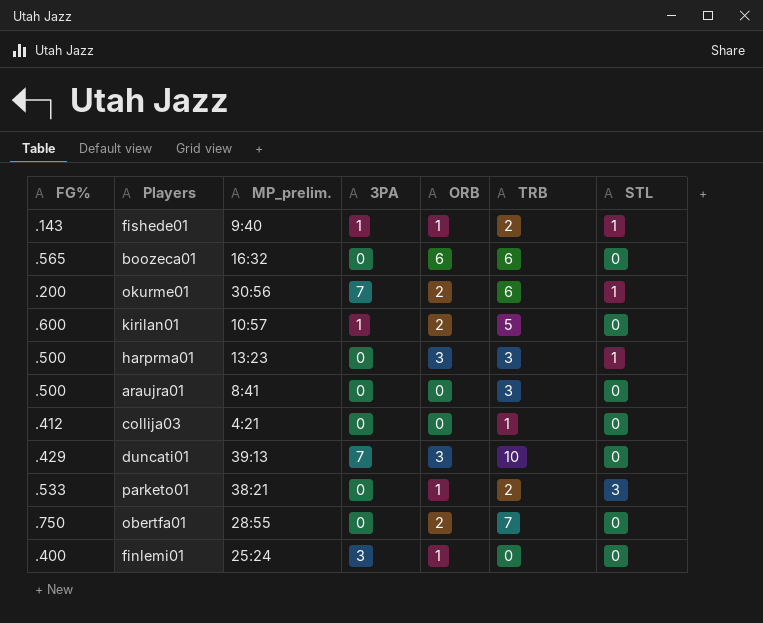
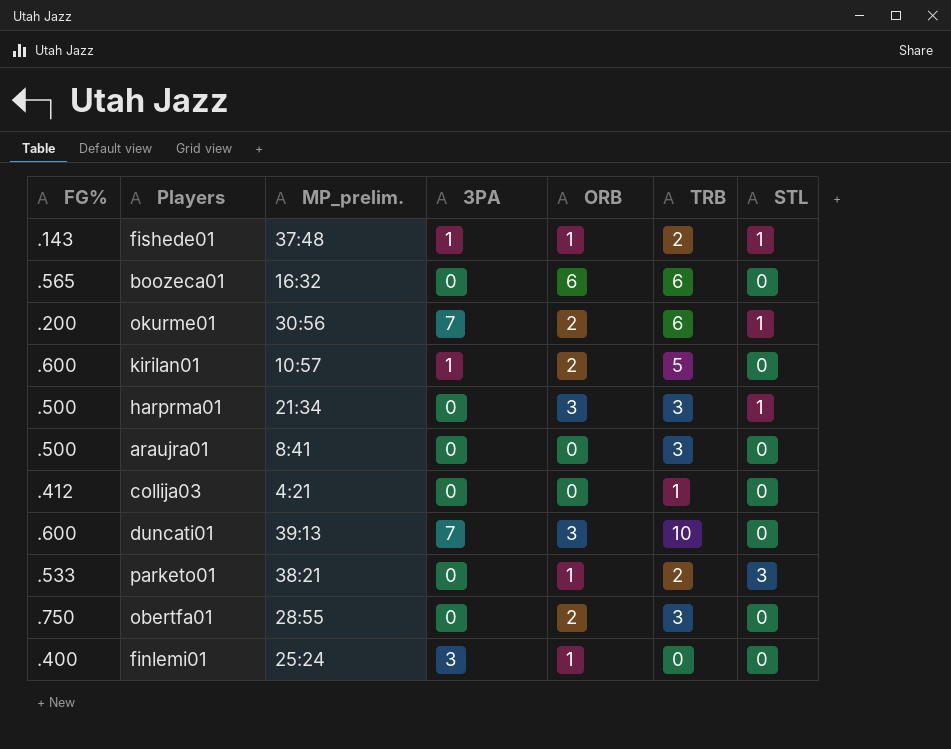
fishede01 | MP_prelim.: 9:40 -> 37:48
harprma01 | MP_prelim.: 13:23 -> 21:34
duncati01 | FG%: .429 -> .600
obertfa01 | TRB: 7 -> 3

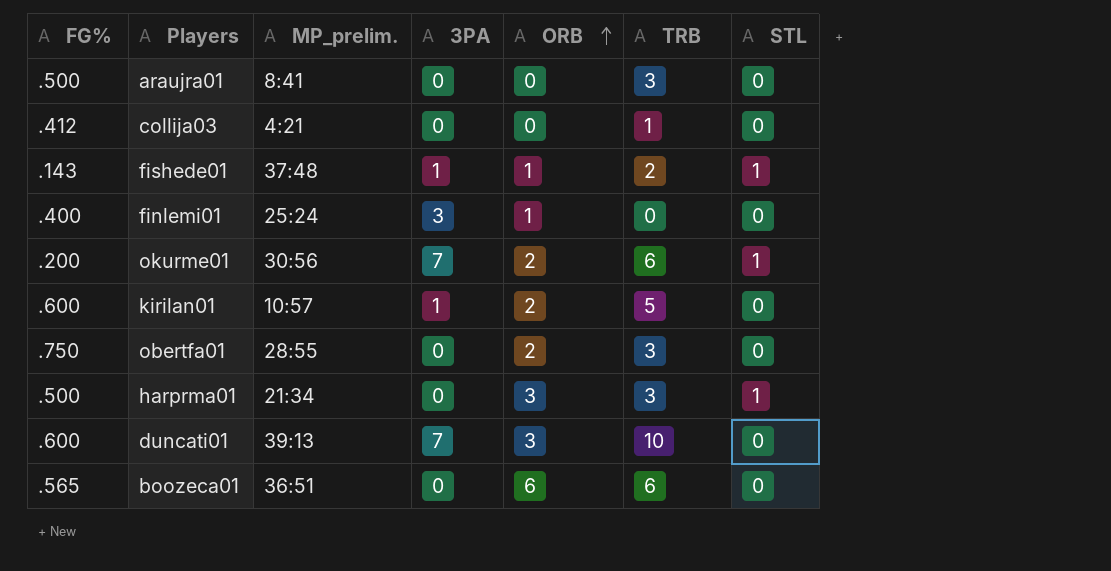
row order: none -> ORB ascending
row parketo01: .533 | 38:21 | 0 | 1 | 2 | 3 -> none
boozeca01 | MP_prelim.: 16:32 -> 36:51

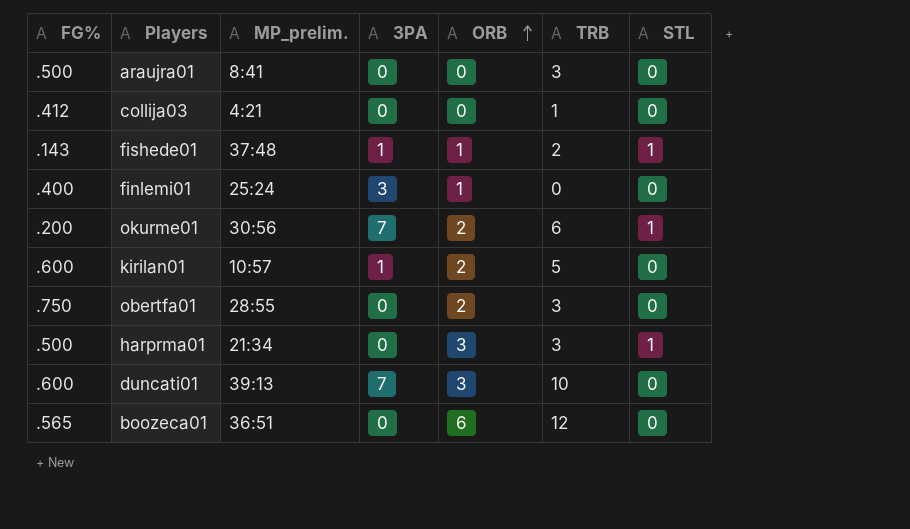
boozeca01 | TRB: 6 -> 12

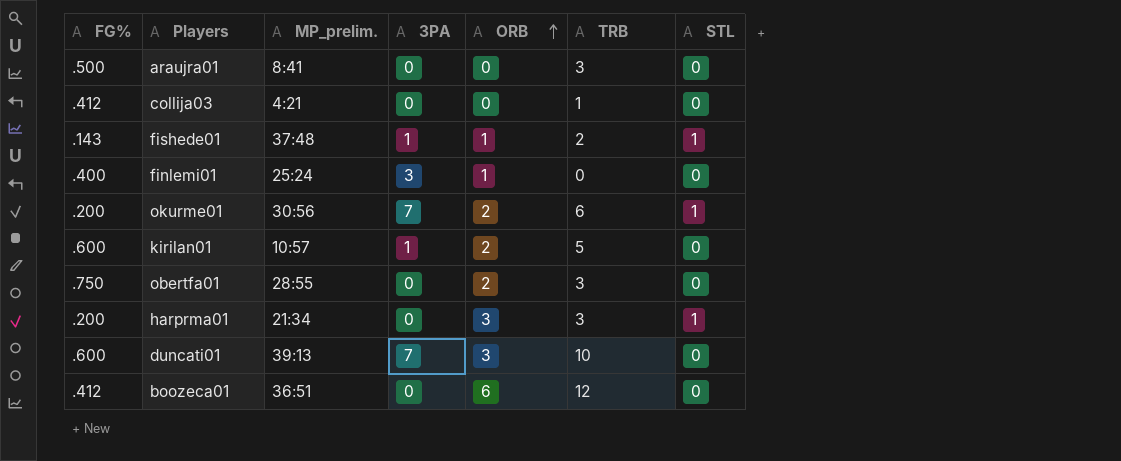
harprma01 | FG%: .500 -> .200
boozeca01 | FG%: .565 -> .412

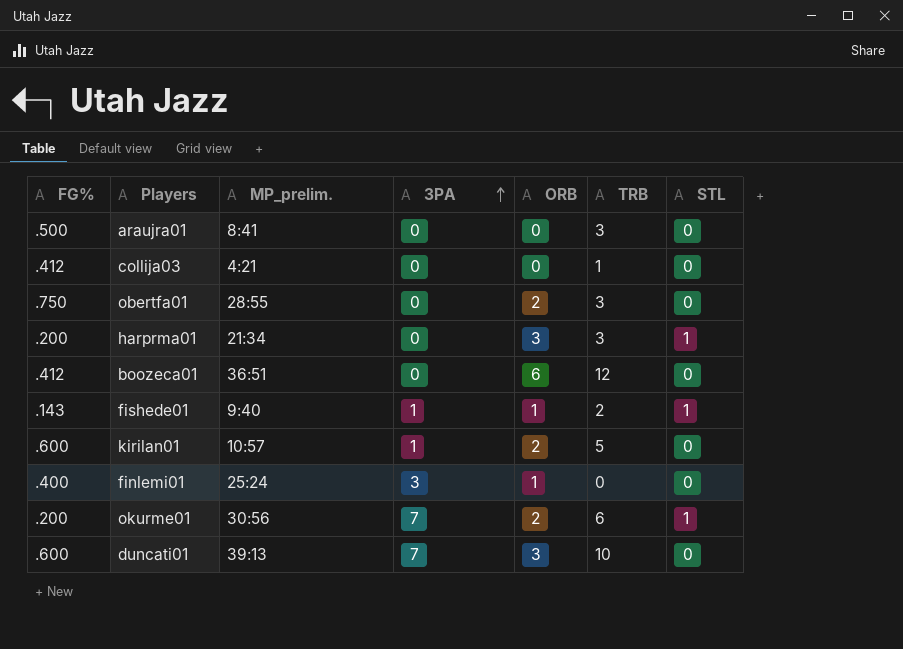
row order: ORB ascending -> 3PA ascending
fishede01 | MP_prelim.: 37:48 -> 9:40

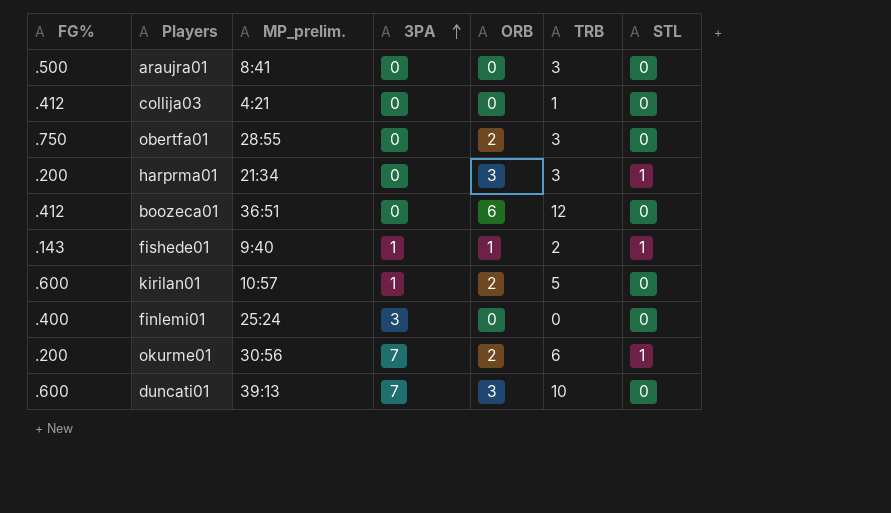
finlemi01 | ORB: 1 -> 0

